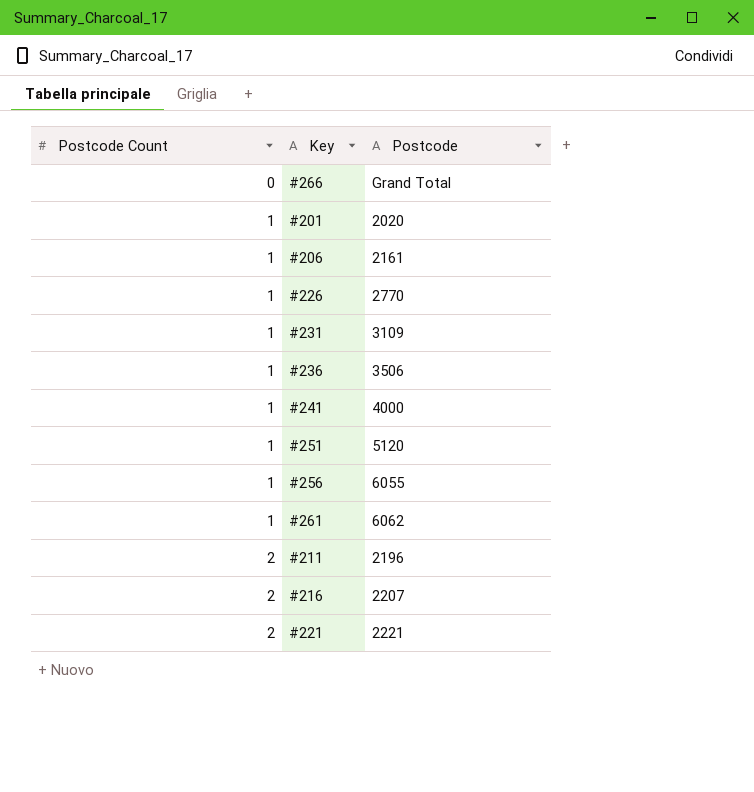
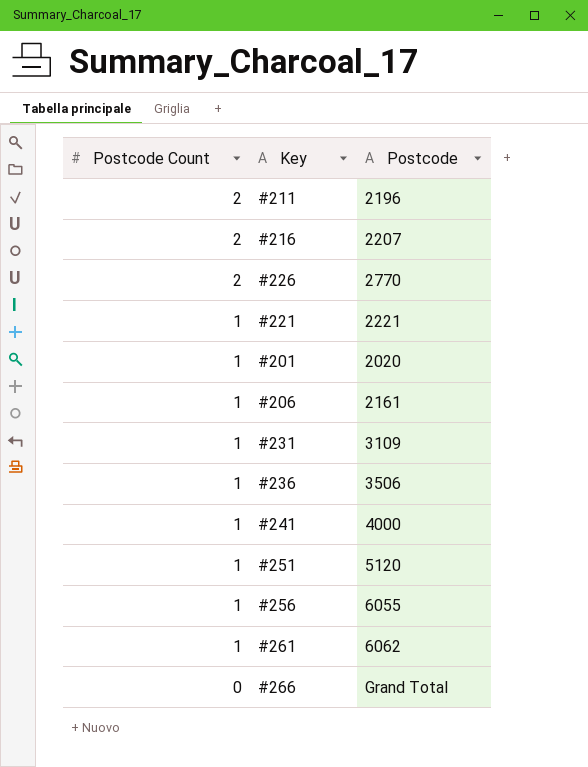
row order: Postcode Count ascending -> Postcode Count descending
#226 | Postcode Count: 1 -> 2
#221 | Postcode Count: 2 -> 1

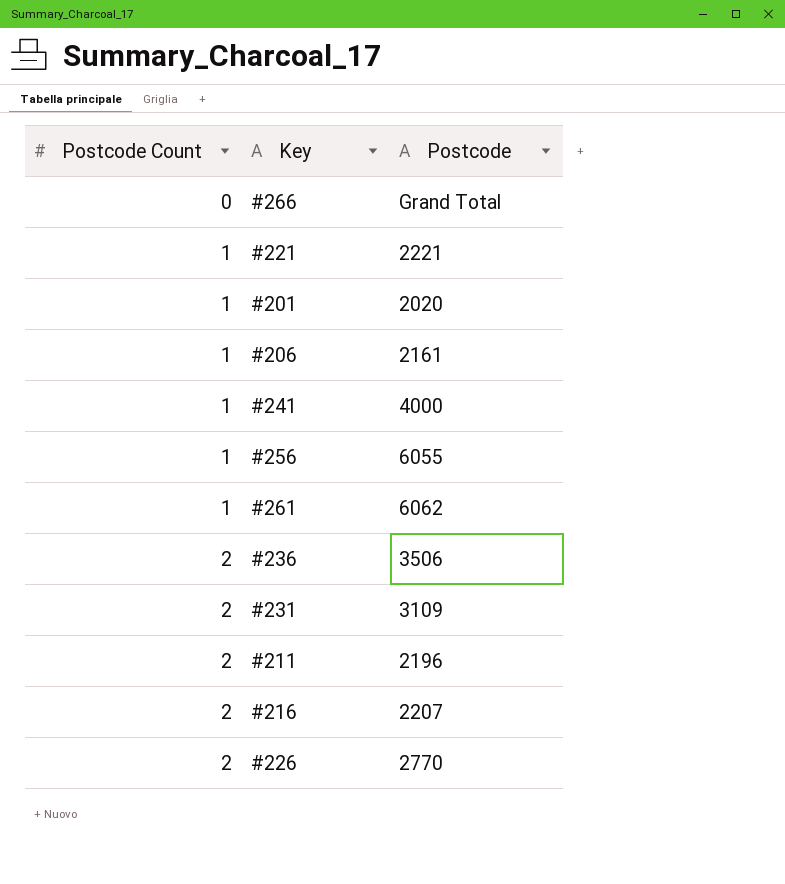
row order: Postcode Count descending -> Postcode Count ascending
row #251: 1 | 5120 -> none
#236 | Postcode Count: 1 -> 2
#231 | Postcode Count: 1 -> 2

